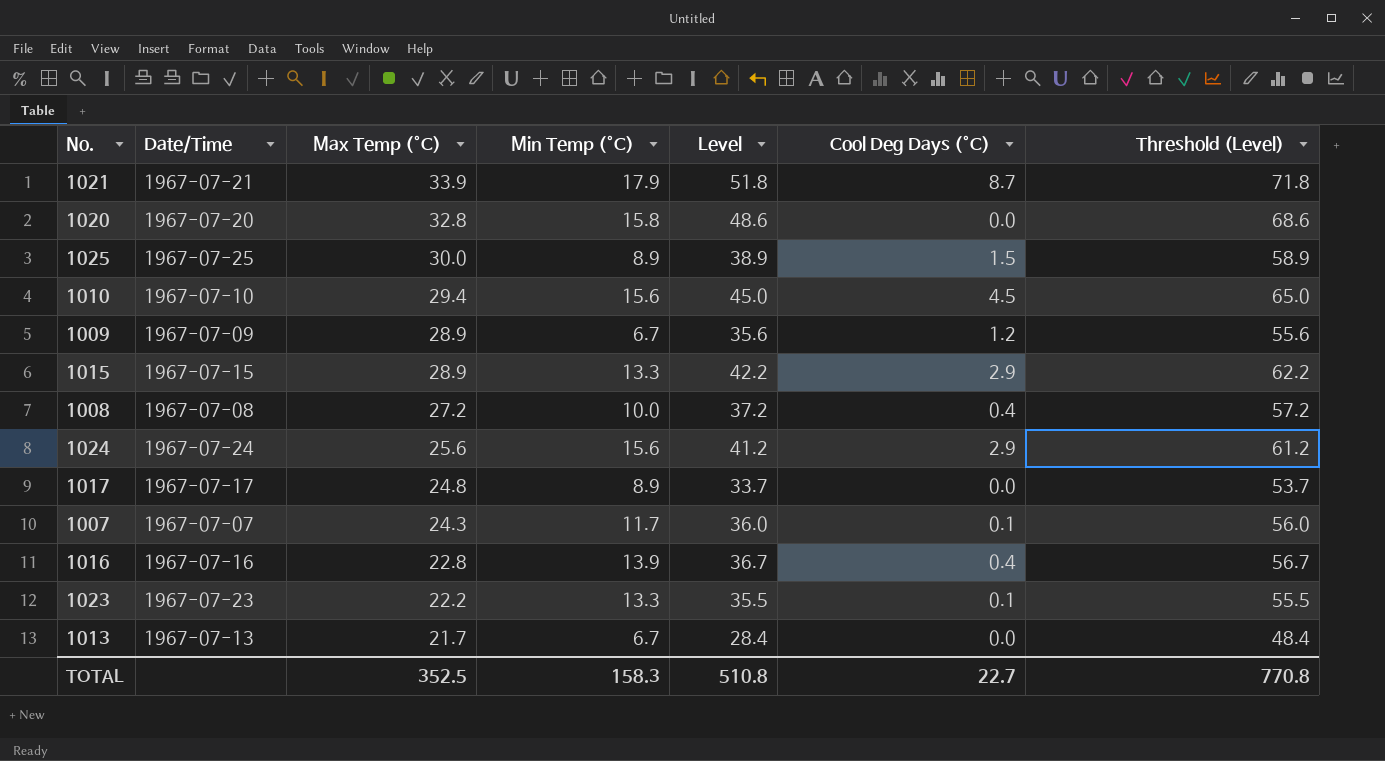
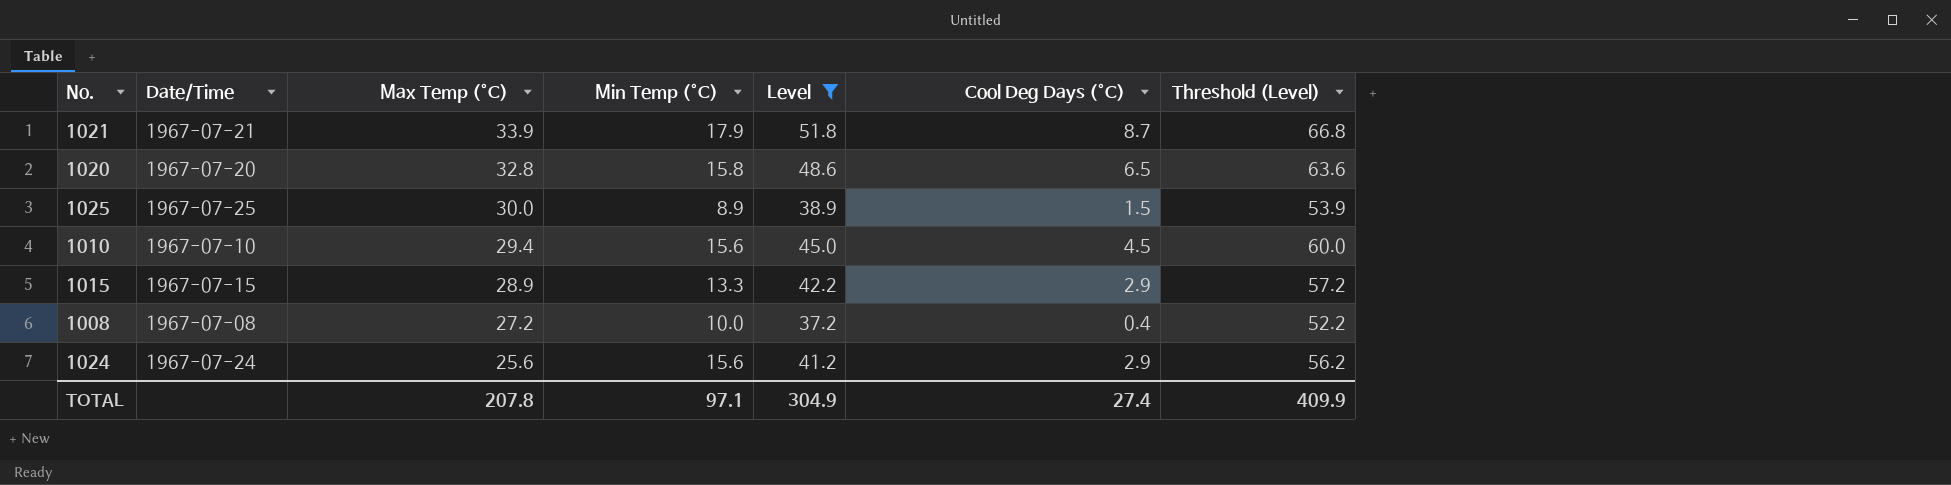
filter: none -> Level >= 37.2
column Threshold (Level) | formula: [Level] + 20 -> [Level] + 15
1020 | Cool Deg Days (°C): 0.0 -> 6.5
TOTAL | Max Temp (°C): 352.5 -> 207.8
TOTAL | Min Temp (°C): 158.3 -> 97.1
TOTAL | Level: 510.8 -> 304.9
TOTAL | Cool Deg Days (°C): 22.7 -> 27.4
TOTAL | Threshold (Level): 770.8 -> 409.9

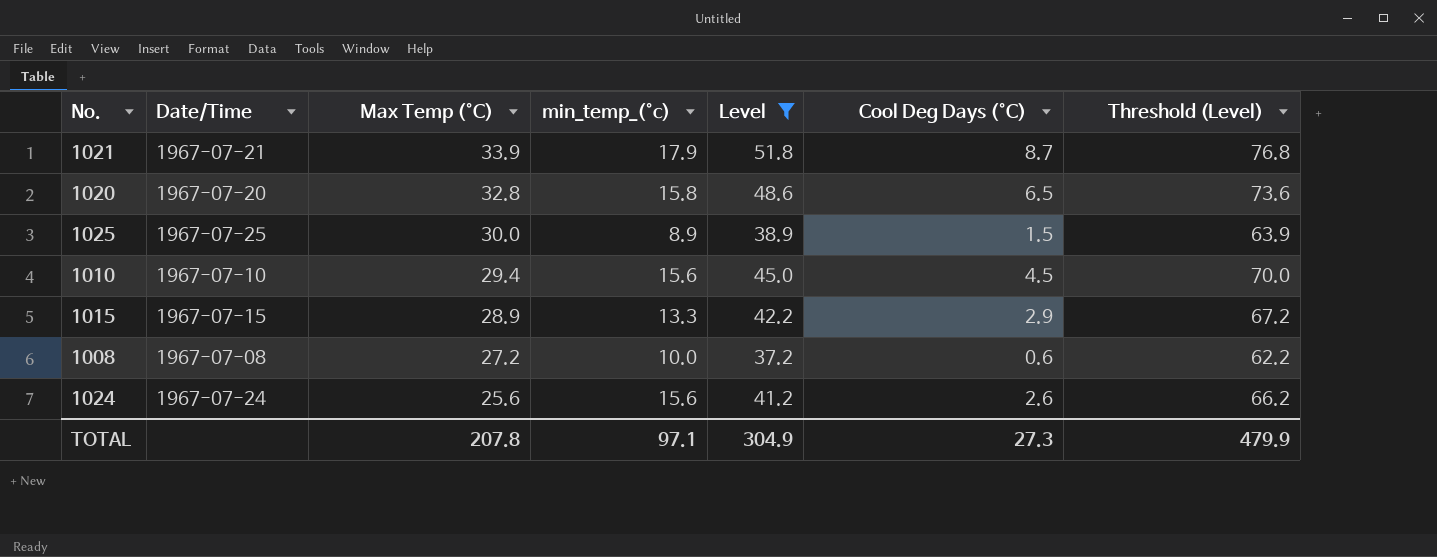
column name: Min Temp (°C) -> min_temp_(°c)
column Threshold (Level) | formula: [Level] + 15 -> [Level] + 25
1008 | Cool Deg Days (°C): 0.4 -> 0.6
1024 | Cool Deg Days (°C): 2.9 -> 2.6
TOTAL | Cool Deg Days (°C): 27.4 -> 27.3
TOTAL | Threshold (Level): 409.9 -> 479.9

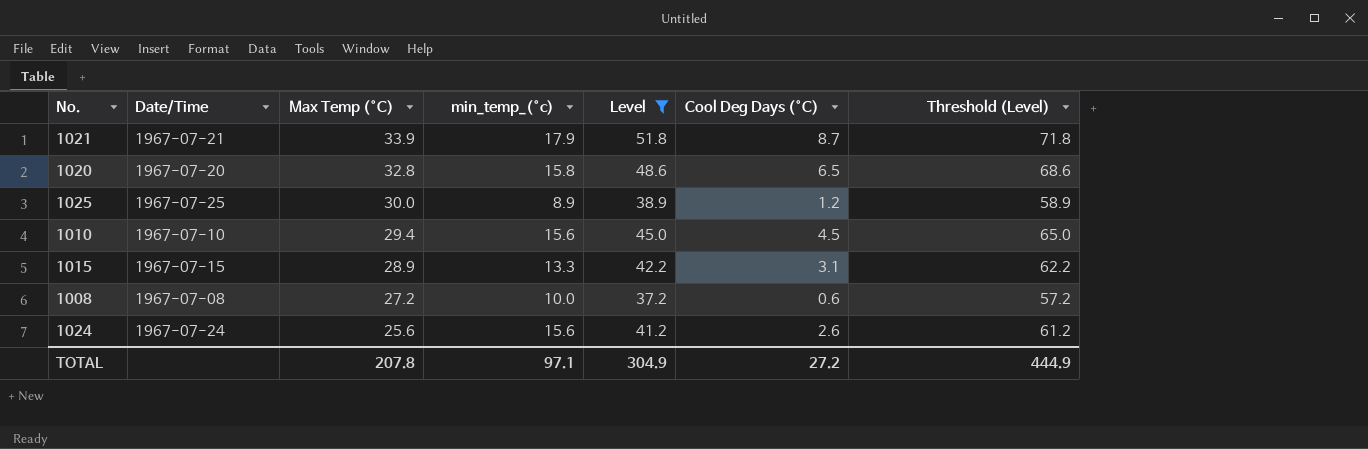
column Threshold (Level) | formula: [Level] + 25 -> [Level] + 20
1025 | Cool Deg Days (°C): 1.5 -> 1.2
1015 | Cool Deg Days (°C): 2.9 -> 3.1
TOTAL | Cool Deg Days (°C): 27.3 -> 27.2
TOTAL | Threshold (Level): 479.9 -> 444.9

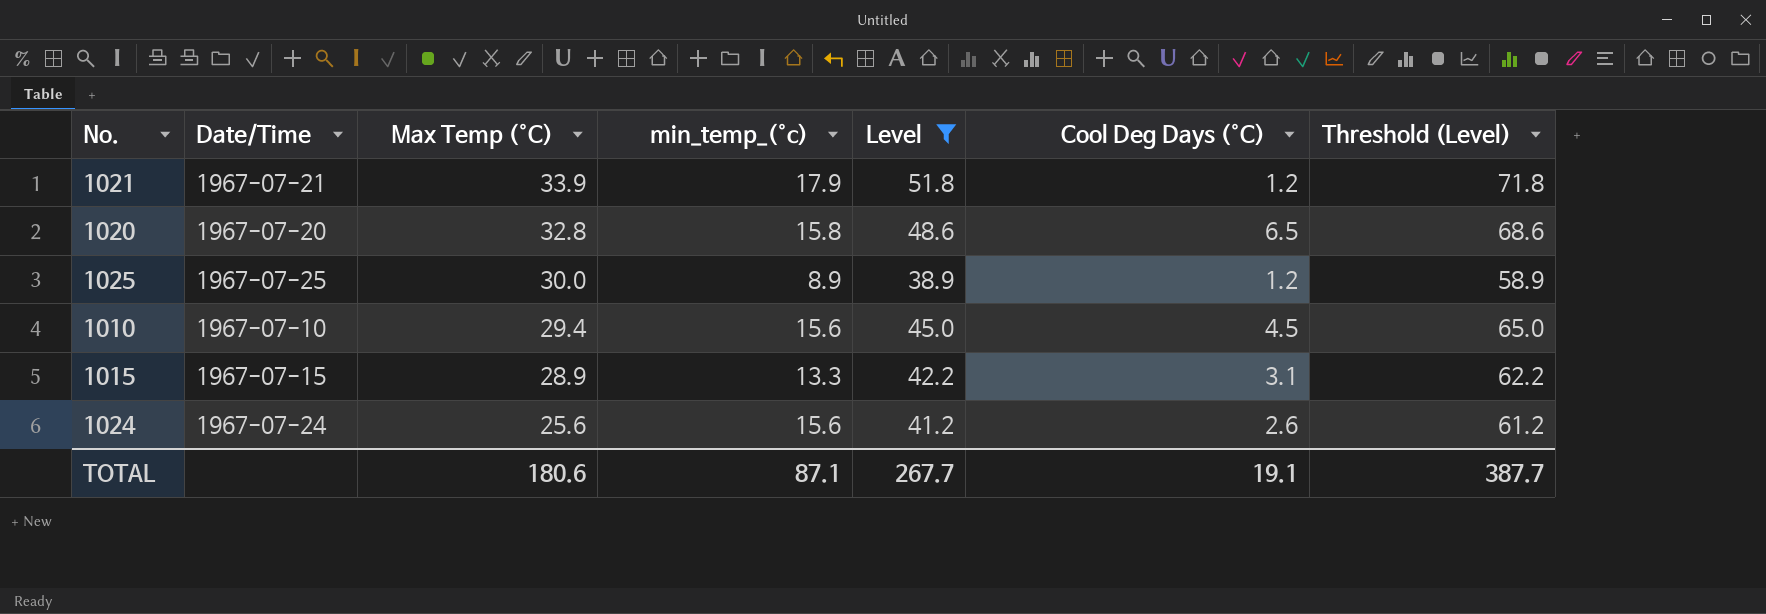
row 1008: 1967-07-08 | 27.2 | 10.0 | 37.2 | 0.6 | 57.2 -> none
1021 | Cool Deg Days (°C): 8.7 -> 1.2
TOTAL | Max Temp (°C): 207.8 -> 180.6
TOTAL | min_temp_(°c): 97.1 -> 87.1
TOTAL | Level: 304.9 -> 267.7
TOTAL | Cool Deg Days (°C): 27.2 -> 19.1
TOTAL | Threshold (Level): 444.9 -> 387.7

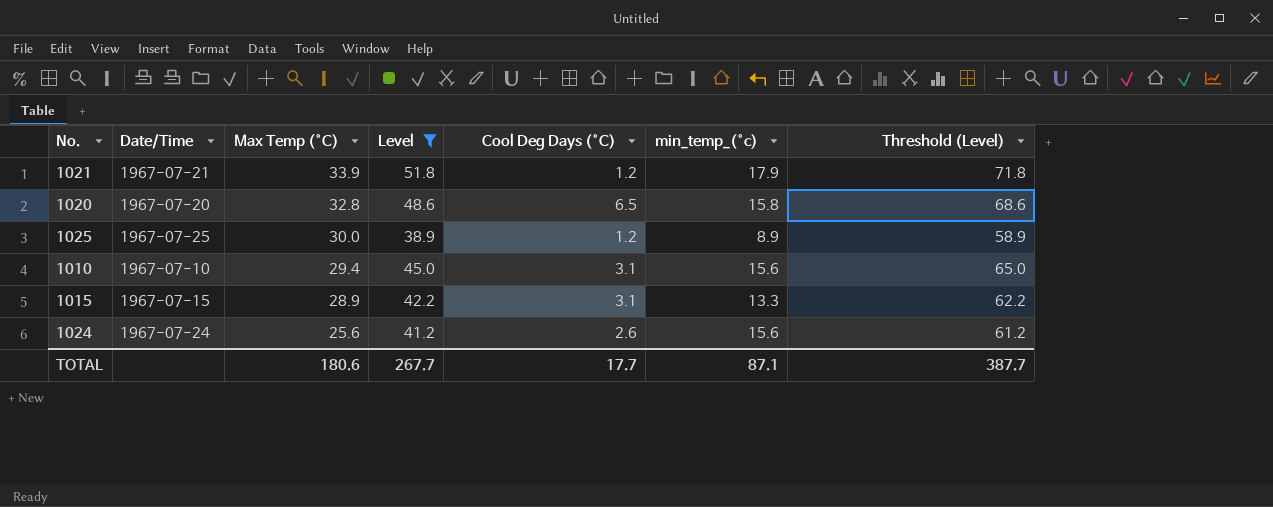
column min_temp_(°c) | position: 4 -> 6
1010 | Cool Deg Days (°C): 4.5 -> 3.1
TOTAL | Cool Deg Days (°C): 19.1 -> 17.7

